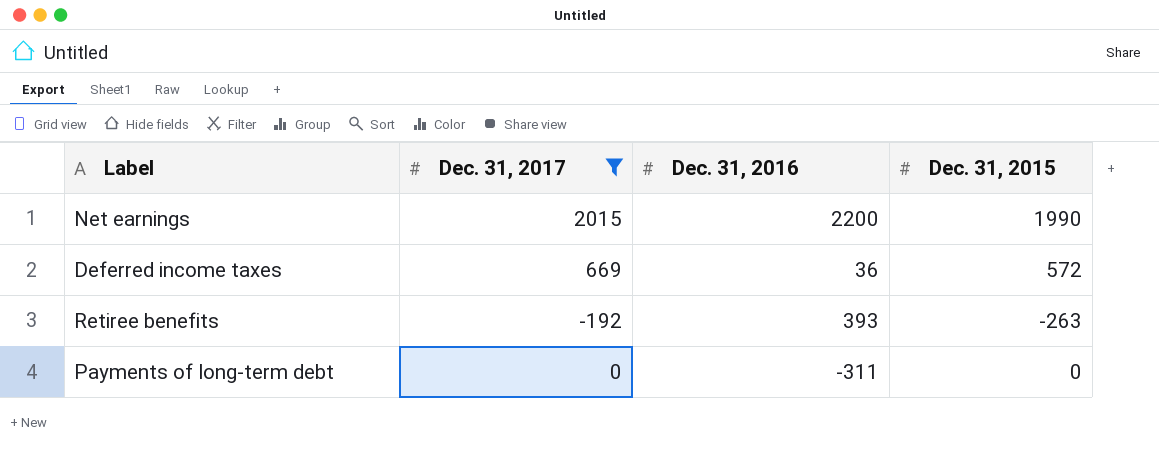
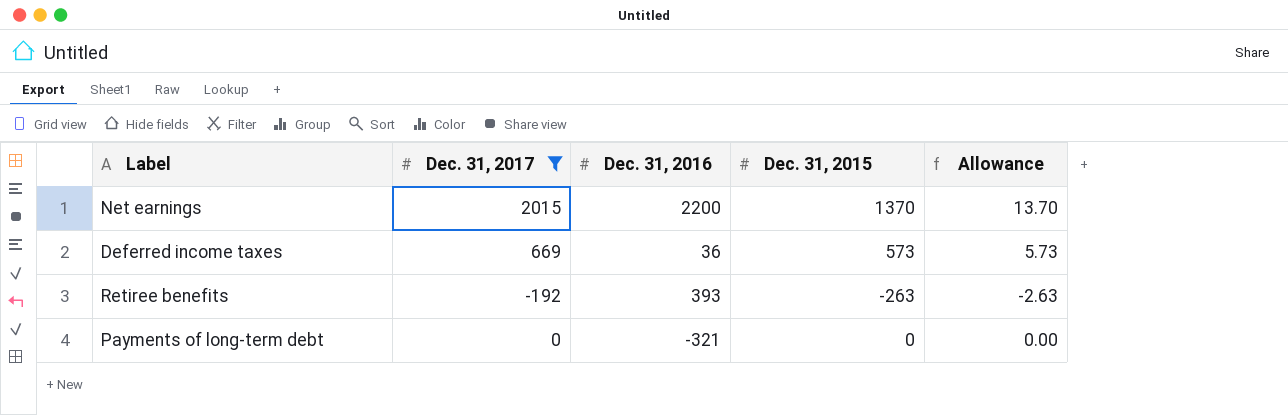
column Allowance | formula: none -> [Dec. 31, 2015] * 0.01
Net earnings | Dec. 31, 2015: 1990 -> 1370
Deferred income taxes | Dec. 31, 2015: 572 -> 573
Payments of long-term debt | Dec. 31, 2016: -311 -> -321

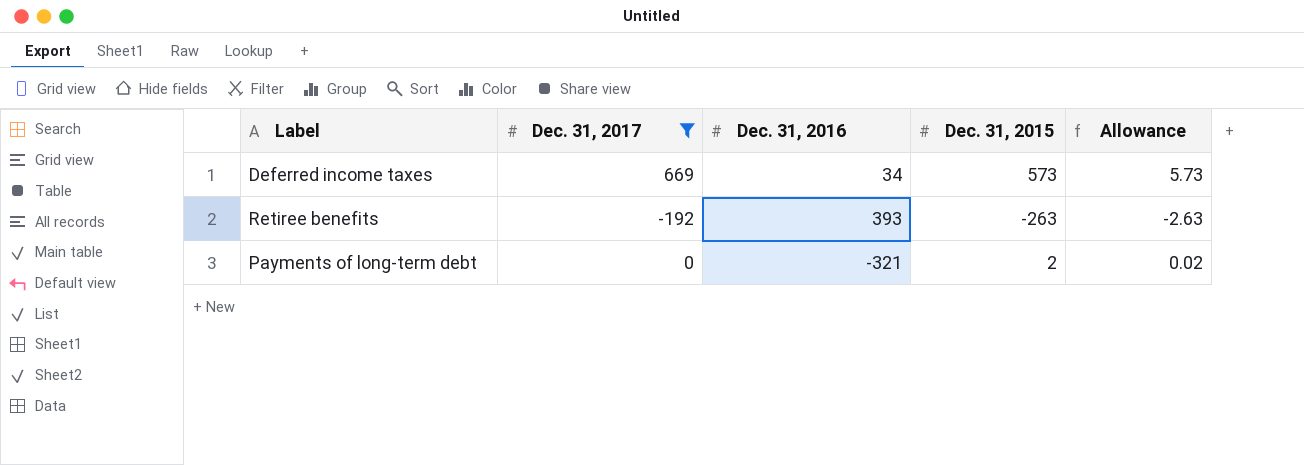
row Net earnings: 2015 | 2200 | 1370 | 13.70 -> none
Deferred income taxes | Dec. 31, 2016: 36 -> 34
Payments of long-term debt | Dec. 31, 2015: 0 -> 2
Payments of long-term debt | Allowance: 0.00 -> 0.02

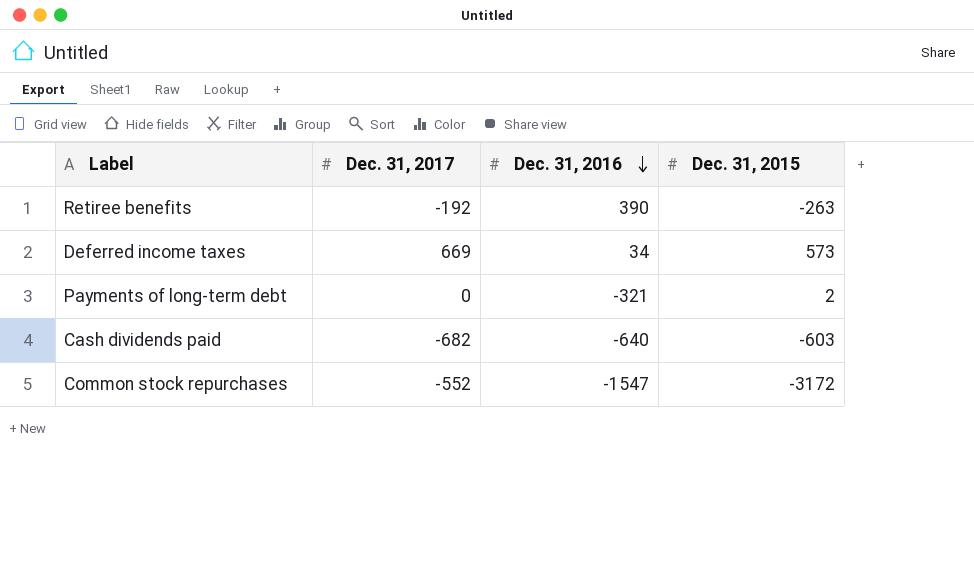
filter: Dec. 31, 2017 >= -192 -> none
row order: none -> Dec. 31, 2016 descending
column Allowance | formula: [Dec. 31, 2015] * 0.01 -> none
Retiree benefits | Dec. 31, 2016: 393 -> 390

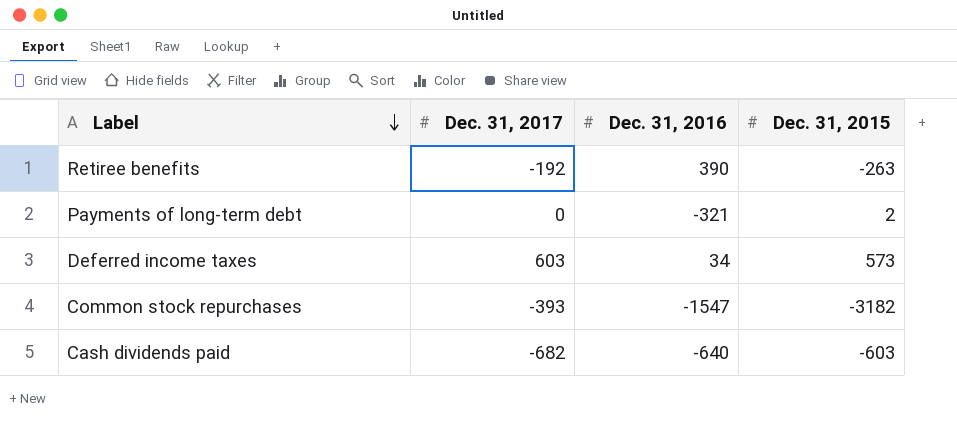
row order: Dec. 31, 2016 descending -> Label descending
Deferred income taxes | Dec. 31, 2017: 669 -> 603
Common stock repurchases | Dec. 31, 2017: -552 -> -393
Common stock repurchases | Dec. 31, 2015: -3172 -> -3182

